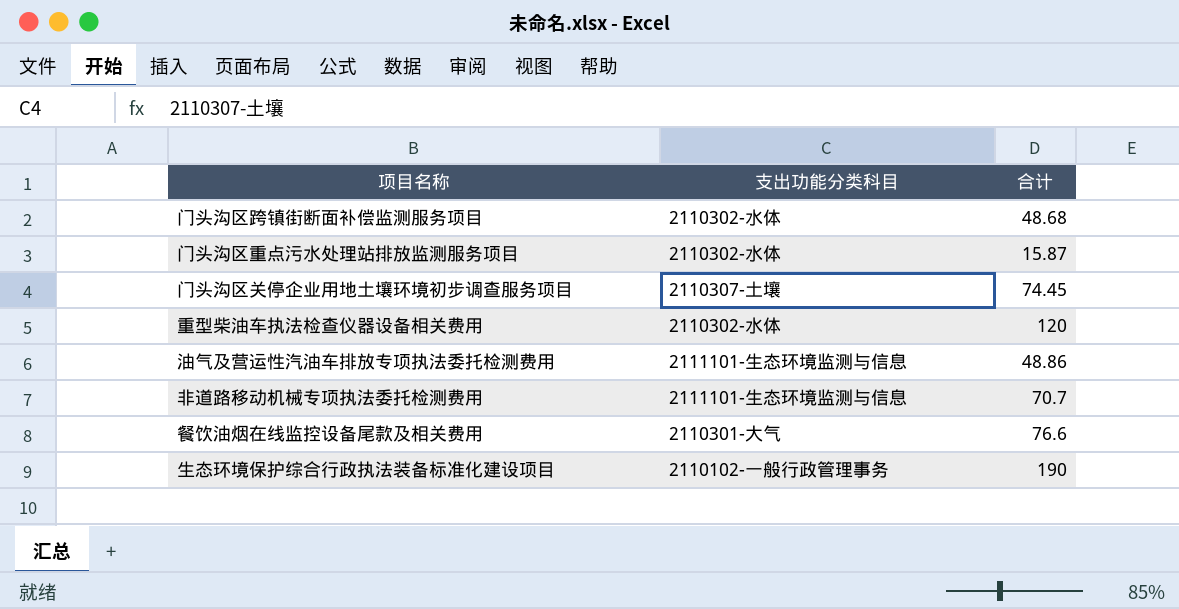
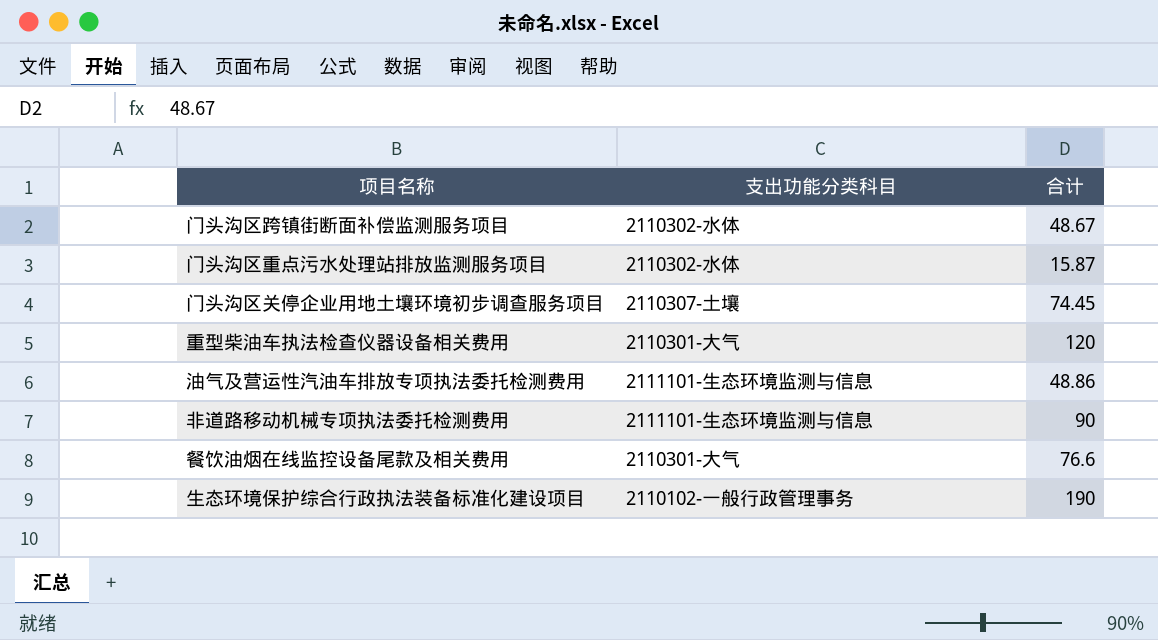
门头沟区跨镇街断面补偿监测服务项目 | 合计: 48.68 -> 48.67
重型柴油车执法检查仪器设备相关费用 | 支出功能分类科目: 2110302-水体 -> 2110301-大气
非道路移动机械专项执法委托检测费用 | 合计: 70.7 -> 90

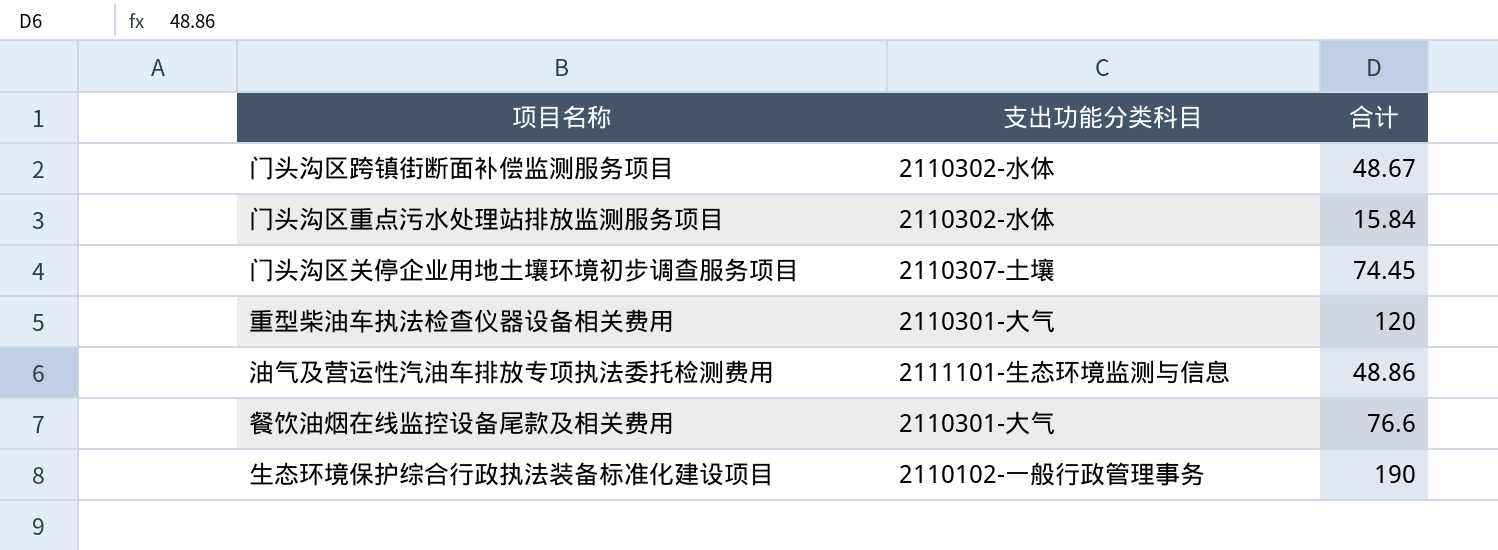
row 非道路移动机械专项执法委托检测费用: 2111101-生态环境监测与信息 | 90 -> none
门头沟区重点污水处理站排放监测服务项目 | 合计: 15.87 -> 15.84

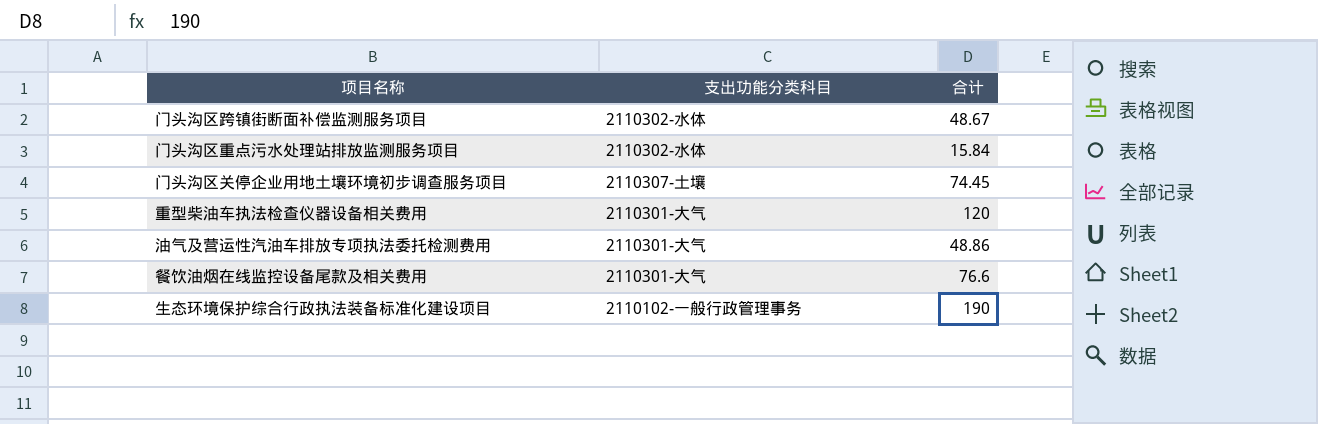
油气及营运性汽油车排放专项执法委托检测费用 | 支出功能分类科目: 2111101-生态环境监测与信息 -> 2110301-大气

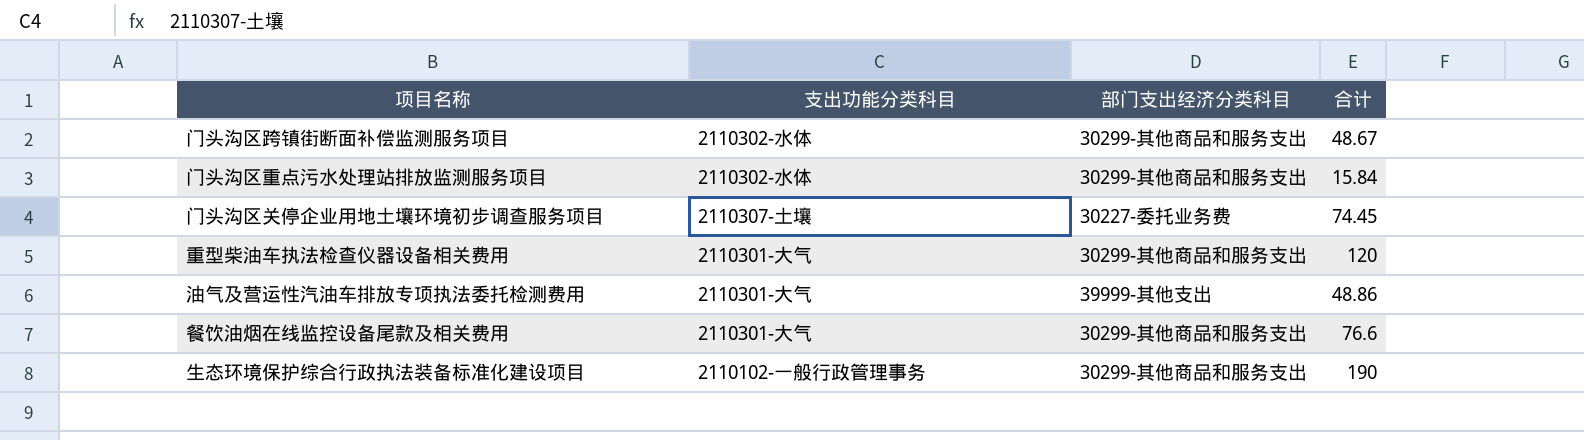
column 部门支出经济分类科目 | position: none -> 3

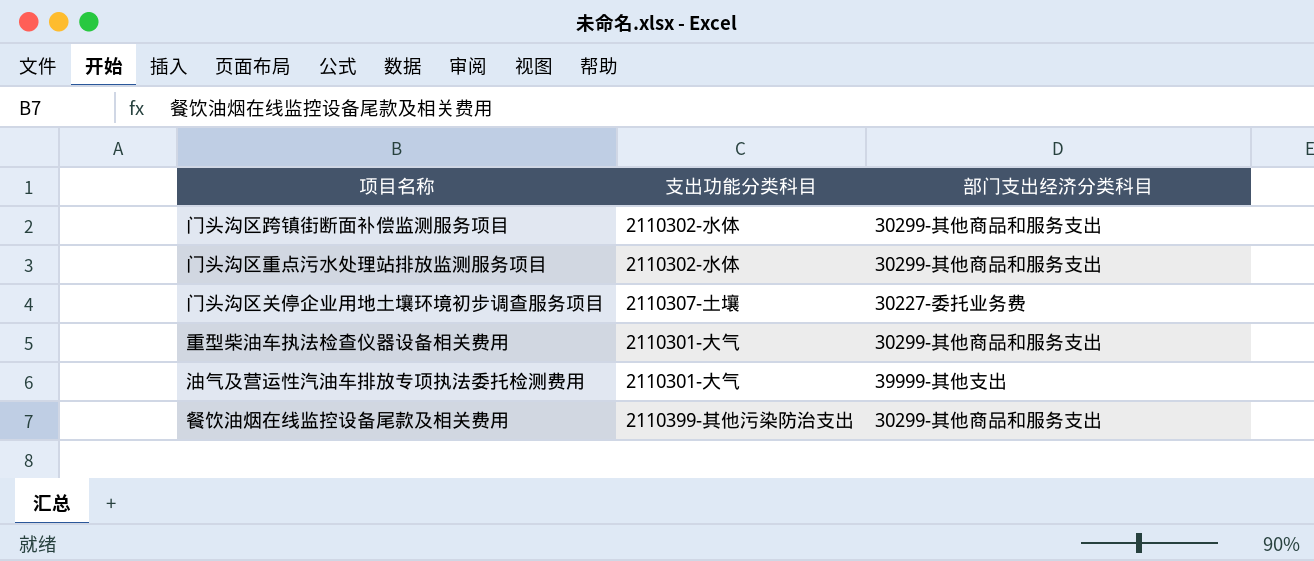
column 合计 | position: 4 -> none
row 生态环境保护综合行政执法装备标准化建设项目: 2110102-一般行政管理事务 | 30299-其他商品和服务支出 | 190 -> none
餐饮油烟在线监控设备尾款及相关费用 | 支出功能分类科目: 2110301-大气 -> 2110399-其他污染防治支出

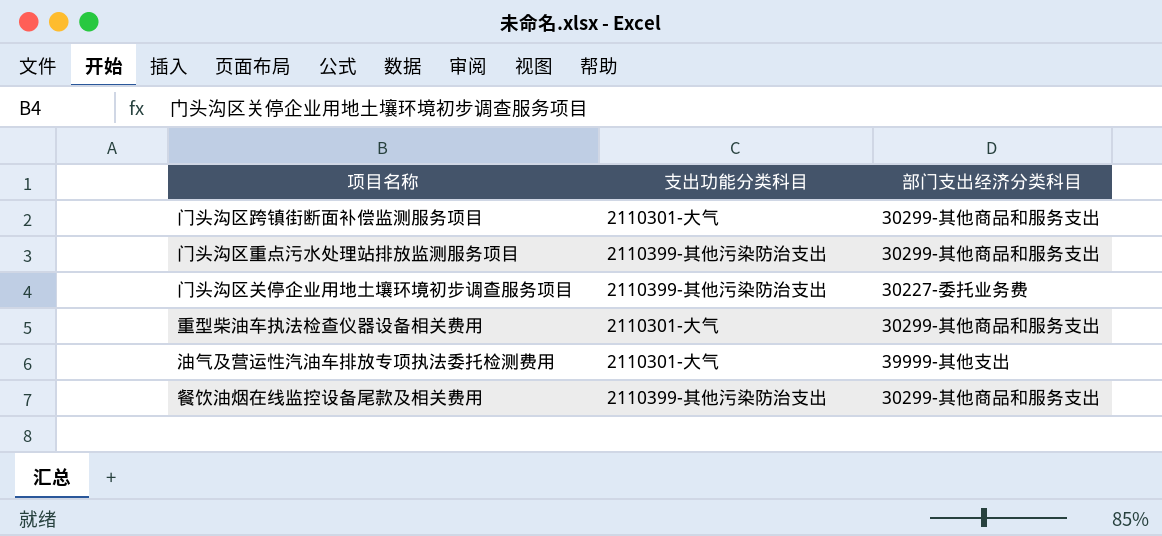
门头沟区跨镇街断面补偿监测服务项目 | 支出功能分类科目: 2110302-水体 -> 2110301-大气
门头沟区重点污水处理站排放监测服务项目 | 支出功能分类科目: 2110302-水体 -> 2110399-其他污染防治支出
门头沟区关停企业用地土壤环境初步调查服务项目 | 支出功能分类科目: 2110307-土壤 -> 2110399-其他污染防治支出

